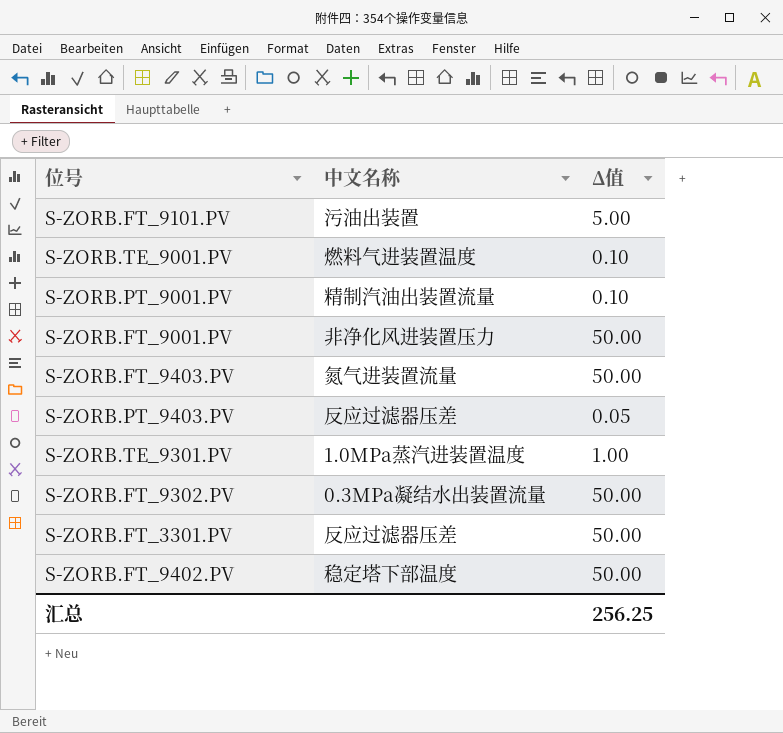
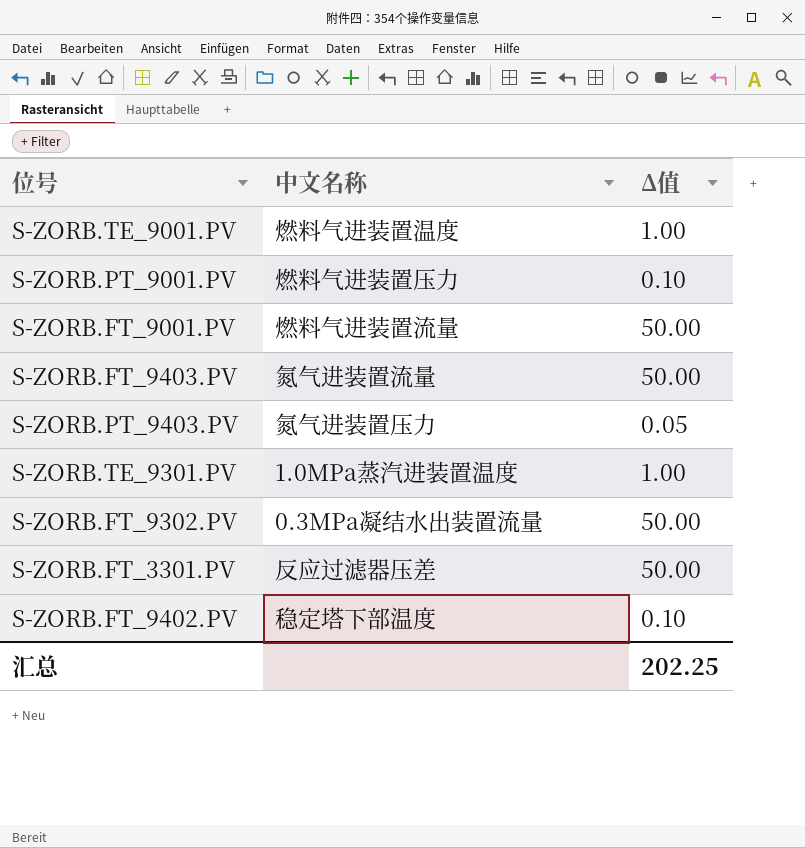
row S-ZORB.FT_9101.PV: 污油出装置 | 5.00 -> none
S-ZORB.TE_9001.PV | Δ值: 0.10 -> 1.00
S-ZORB.PT_9001.PV | 中文名称: 精制汽油出装置流量 -> 燃料气进装置压力
S-ZORB.FT_9001.PV | 中文名称: 非净化风进装置压力 -> 燃料气进装置流量
S-ZORB.PT_9403.PV | 中文名称: 反应过滤器压差 -> 氮气进装置压力
S-ZORB.FT_9402.PV | Δ值: 50.00 -> 0.10
汇总 | Δ值: 256.25 -> 202.25

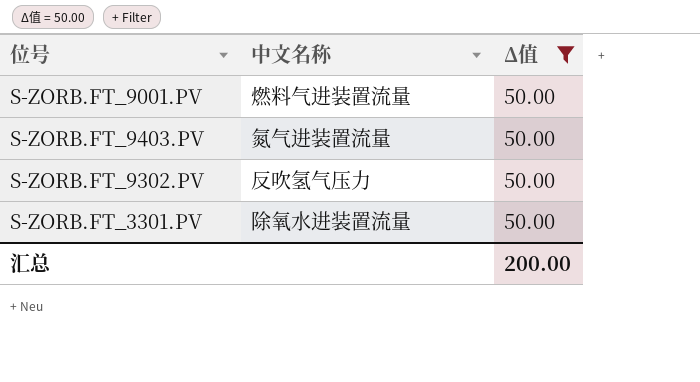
filter: none -> Δ值 = 50.00
S-ZORB.FT_9302.PV | 中文名称: 0.3MPa凝结水出装置流量 -> 反吹氢气压力
S-ZORB.FT_3301.PV | 中文名称: 反应过滤器压差 -> 除氧水进装置流量
汇总 | Δ值: 202.25 -> 200.00

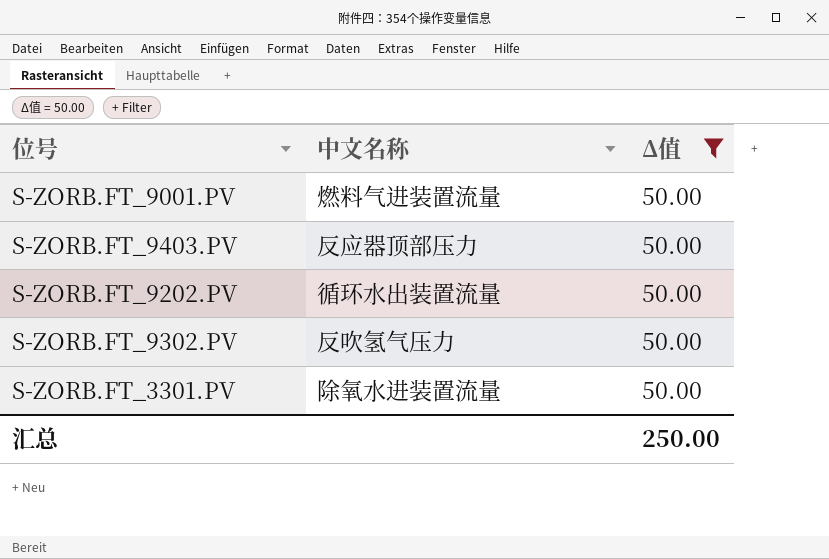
S-ZORB.FT_9403.PV | 中文名称: 氮气进装置流量 -> 反应器顶部压力
row S-ZORB.FT_9202.PV: none -> 循环水出装置流量 | 50.00
汇总 | Δ值: 200.00 -> 250.00

